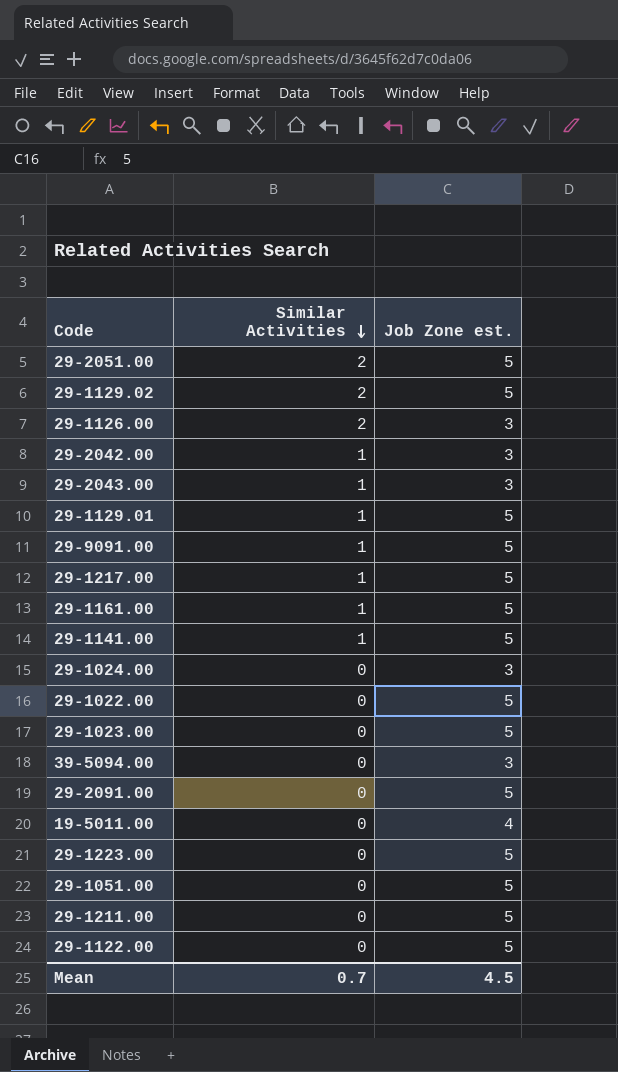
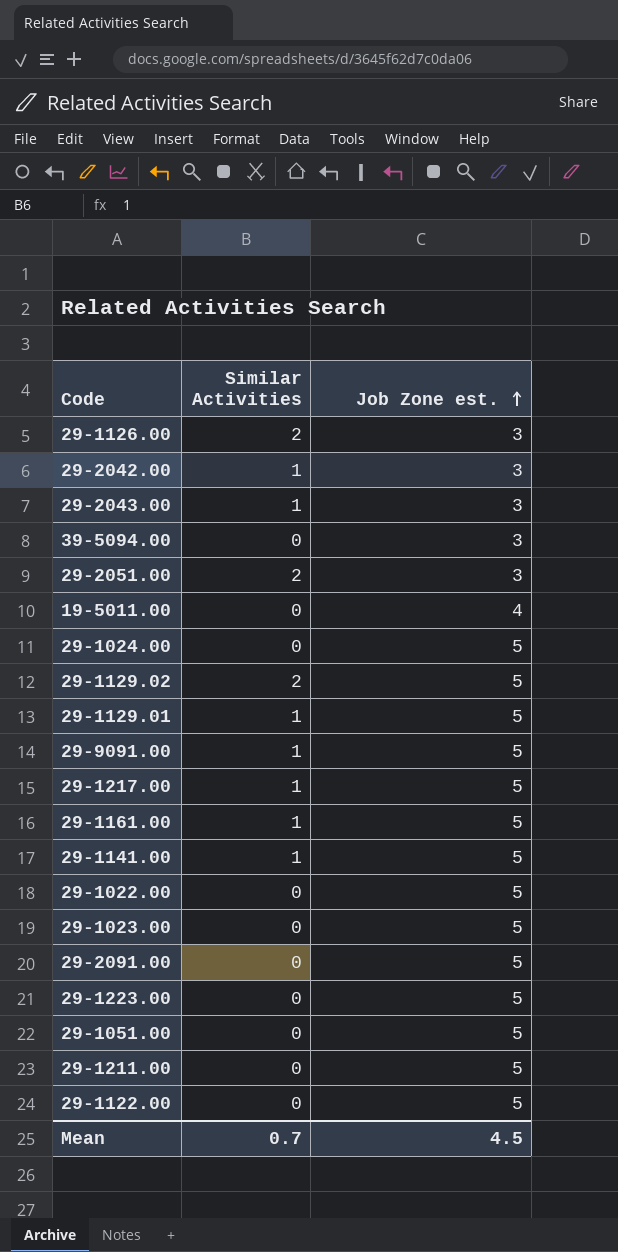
row order: Similar Activities descending -> Job Zone est. ascending
29-2051.00 | Job Zone est.: 5 -> 3
29-1024.00 | Job Zone est.: 3 -> 5

